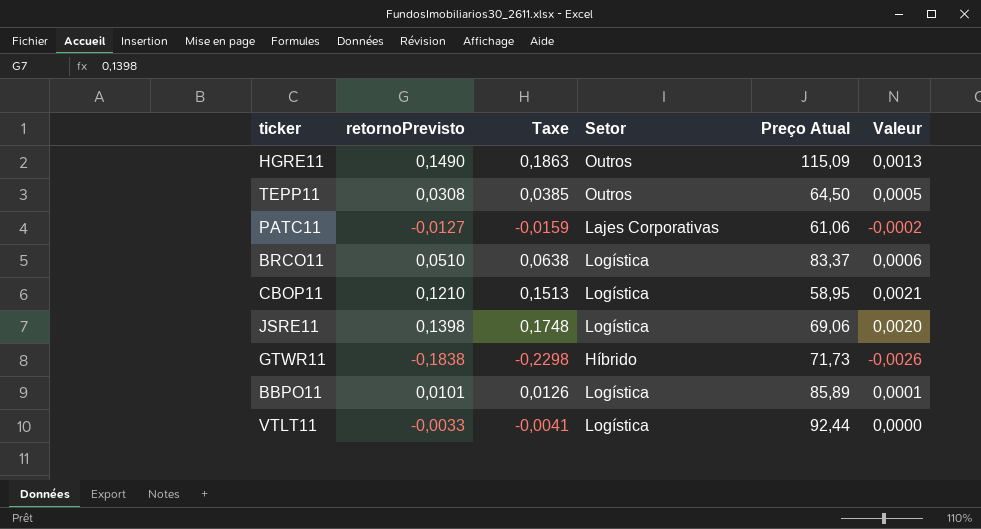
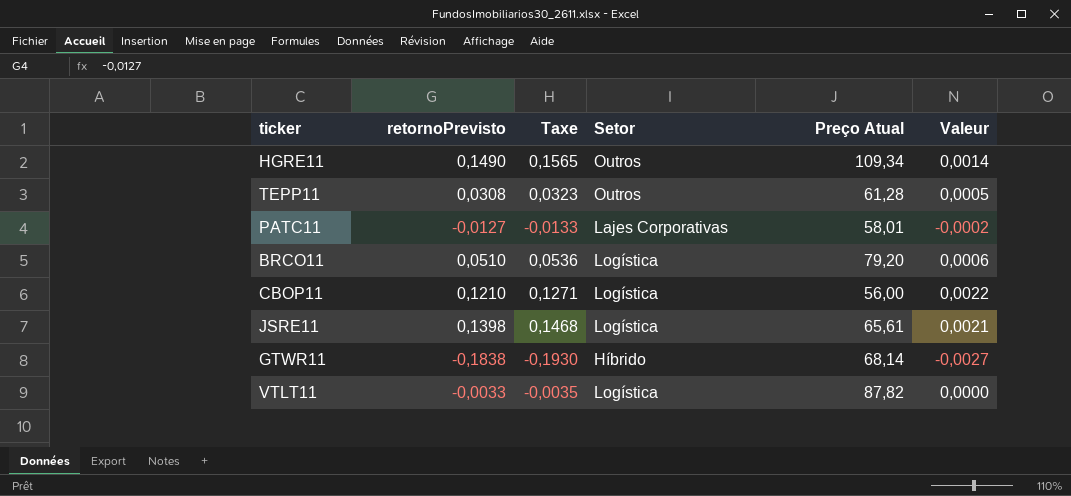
column Taxe | formula: [retornoPrevisto] * 1,25 -> [retornoPrevisto] * 1,05
row BBPO11: 0,0101 | 0,0126 | Logística | 85,89 | 0,0001 -> none
HGRE11 | Preço Atual: 115,09 -> 109,34
HGRE11 | Valeur: 0,0013 -> 0,0014
TEPP11 | Preço Atual: 64,50 -> 61,28
PATC11 | Preço Atual: 61,06 -> 58,01
BRCO11 | Preço Atual: 83,37 -> 79,20
CBOP11 | Preço Atual: 58,95 -> 56,00
CBOP11 | Valeur: 0,0021 -> 0,0022
JSRE11 | Preço Atual: 69,06 -> 65,61
JSRE11 | Valeur: 0,0020 -> 0,0021
GTWR11 | Preço Atual: 71,73 -> 68,14
GTWR11 | Valeur: -0,0026 -> -0,0027
VTLT11 | Preço Atual: 92,44 -> 87,82

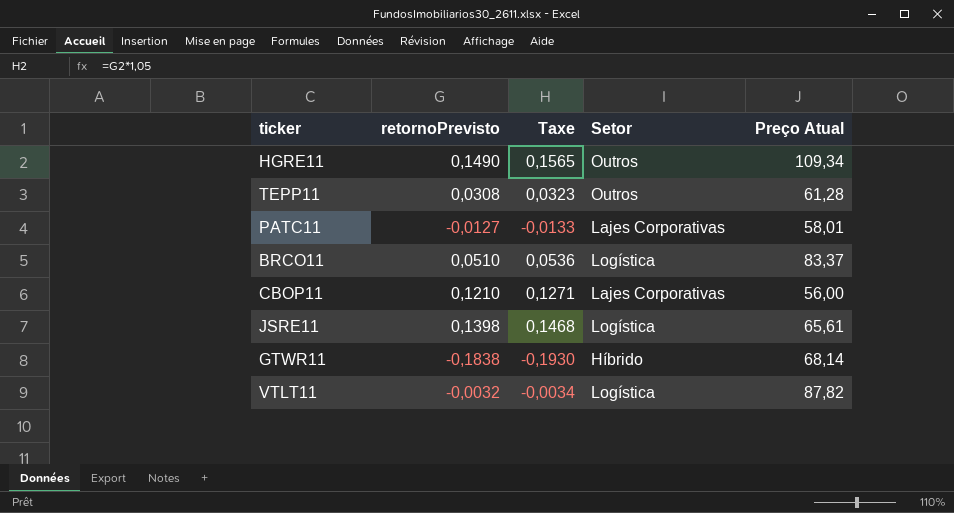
column Valeur | formula: [retornoPrevisto] / [Preço Atual] -> none
BRCO11 | Preço Atual: 79,20 -> 83,37
CBOP11 | Setor: Logística -> Lajes Corporativas
VTLT11 | retornoPrevisto: -0,0033 -> -0,0032
VTLT11 | Taxe: -0,0035 -> -0,0034

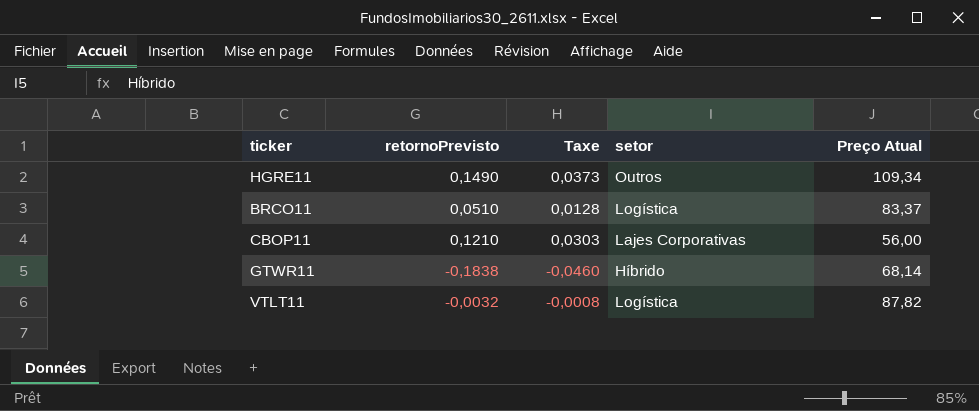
column Taxe | formula: [retornoPrevisto] * 1,05 -> [retornoPrevisto] * 0,25
column name: Setor -> setor
row TEPP11: 0,0308 | 0,0323 | Outros | 61,28 -> none
row PATC11: -0,0127 | -0,0133 | Lajes Corporativas | 58,01 -> none
row JSRE11: 0,1398 | 0,1468 | Logística | 65,61 -> none

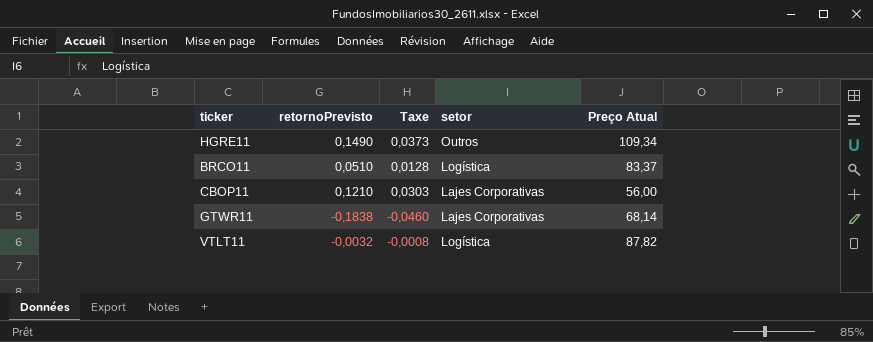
GTWR11 | setor: Híbrido -> Lajes Corporativas

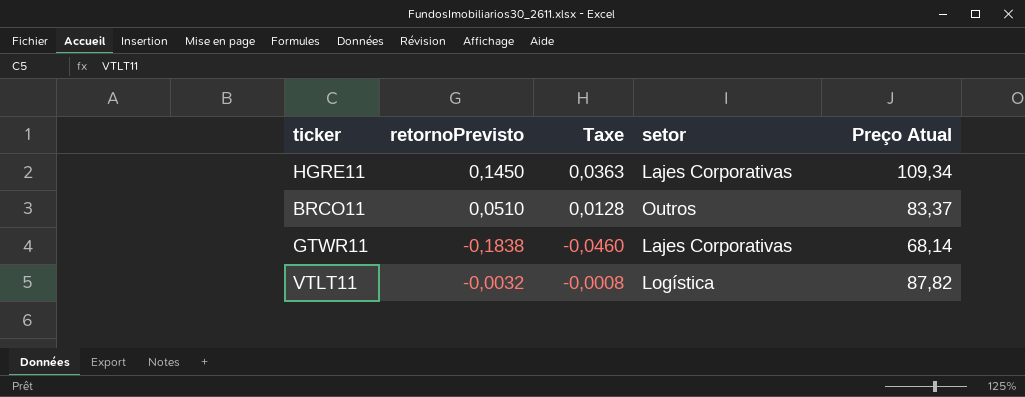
row CBOP11: 0,1210 | 0,0303 | Lajes Corporativas | 56,00 -> none
HGRE11 | retornoPrevisto: 0,1490 -> 0,1450
HGRE11 | Taxe: 0,0373 -> 0,0363
HGRE11 | setor: Outros -> Lajes Corporativas
BRCO11 | setor: Logística -> Outros

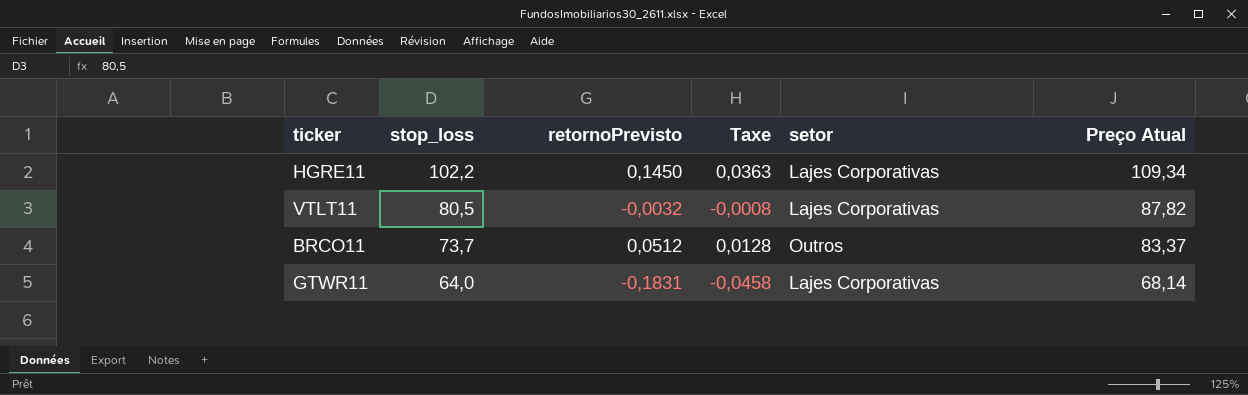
row order: none -> stop_loss descending
column stop_loss | position: none -> 2
VTLT11 | setor: Logística -> Lajes Corporativas
BRCO11 | retornoPrevisto: 0,0510 -> 0,0512
GTWR11 | retornoPrevisto: -0,1838 -> -0,1831
GTWR11 | Taxe: -0,0460 -> -0,0458

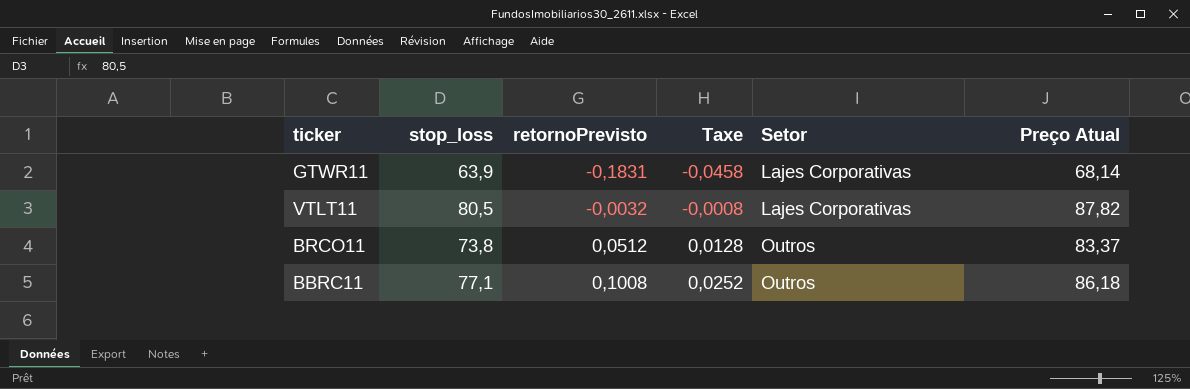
row order: stop_loss descending -> retornoPrevisto ascending
column name: setor -> Setor
row HGRE11: 102,2 | 0,1450 | 0,0363 | Lajes Corporativas | 109,34 -> none
GTWR11 | stop_loss: 64,0 -> 63,9
BRCO11 | stop_loss: 73,7 -> 73,8
row BBRC11: none -> 77,1 | 0,1008 | 0,0252 | Outros | 86,18

